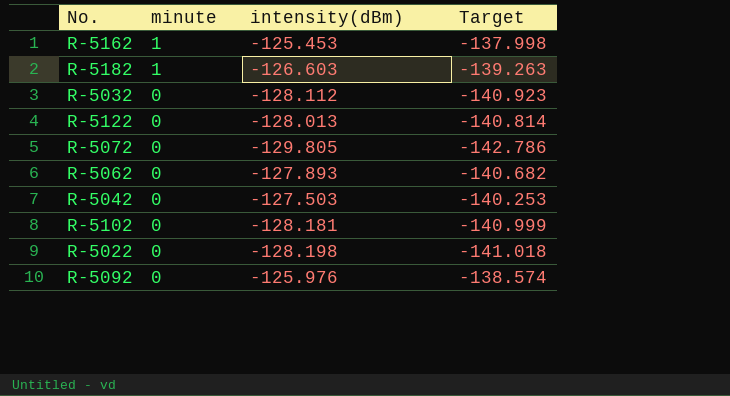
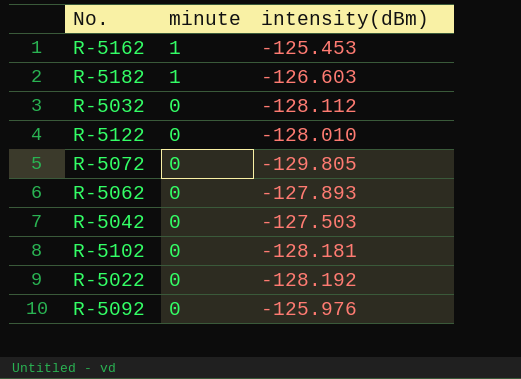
column Target | formula: [intensity(dBm)] * 1.1 -> none
R-5122 | intensity(dBm): -128.013 -> -128.010
R-5022 | intensity(dBm): -128.198 -> -128.192

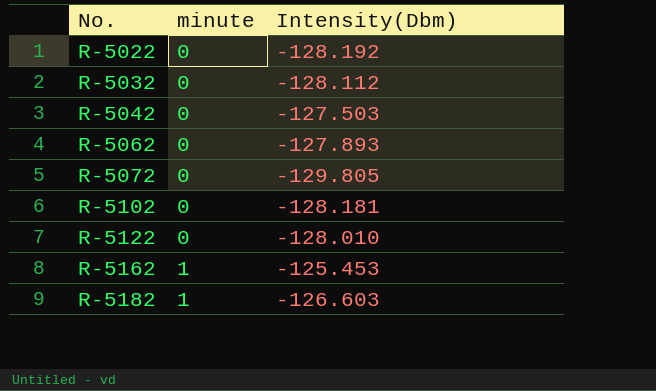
row order: minute descending -> No. ascending
column name: intensity(dBm) -> Intensity(Dbm)
row R-5092: 0 | -125.976 -> none

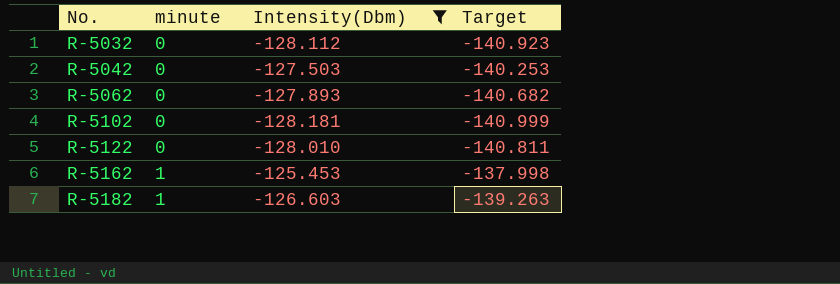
filter: none -> Intensity(Dbm) >= -128.181
column Target | formula: none -> [Intensity(Dbm)] * 1.1

